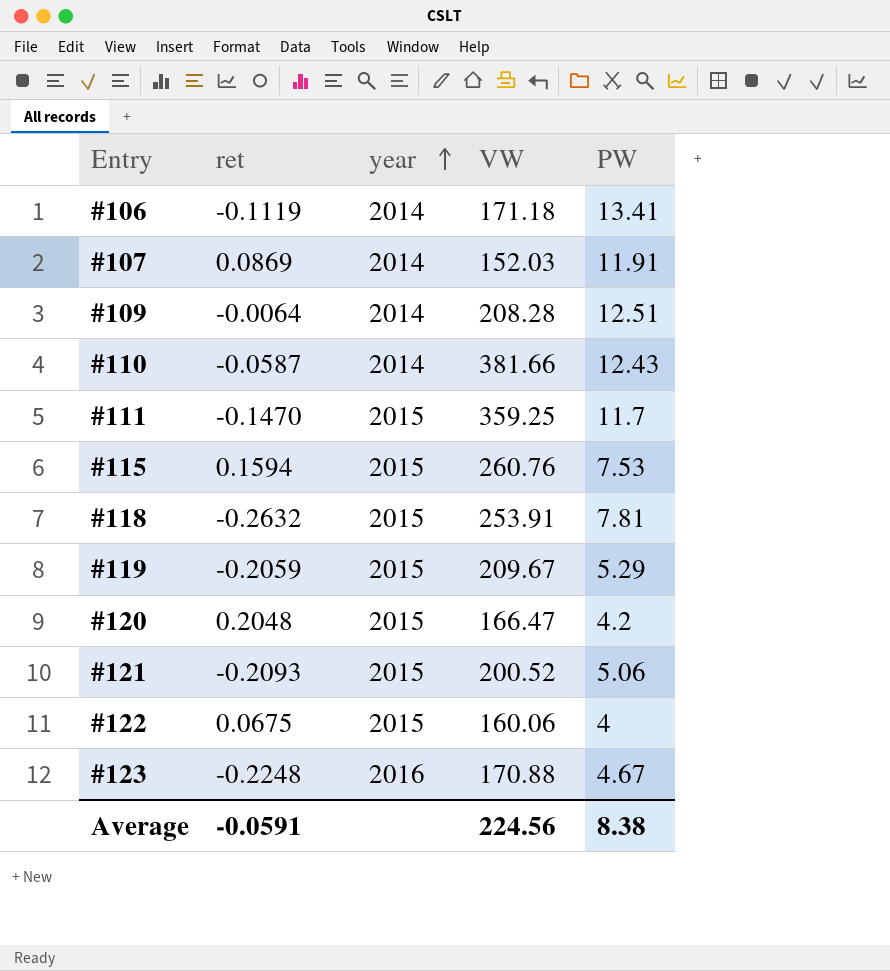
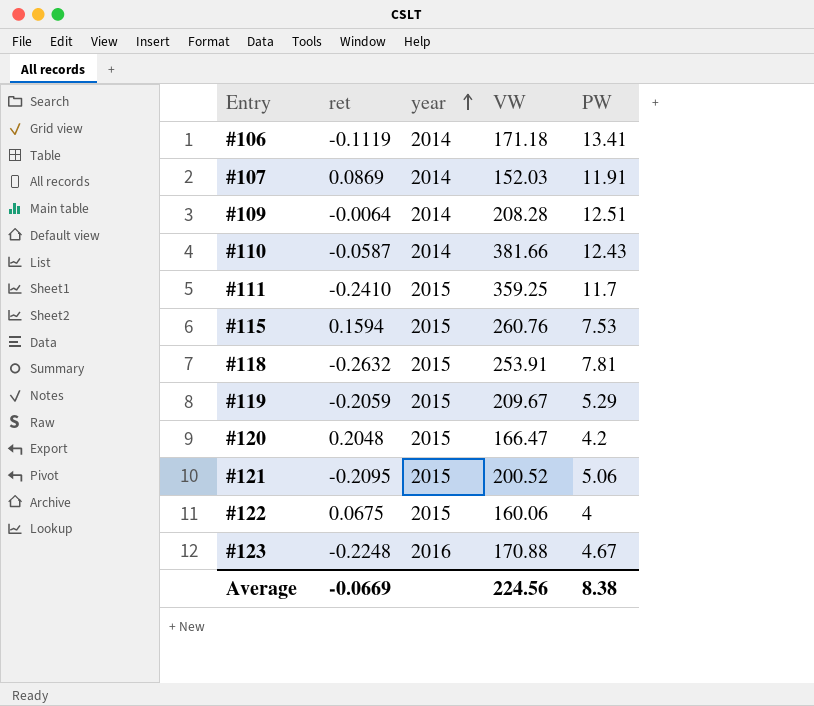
#111 | ret: -0.1470 -> -0.2410
#121 | ret: -0.2093 -> -0.2095
Average | ret: -0.0591 -> -0.0669

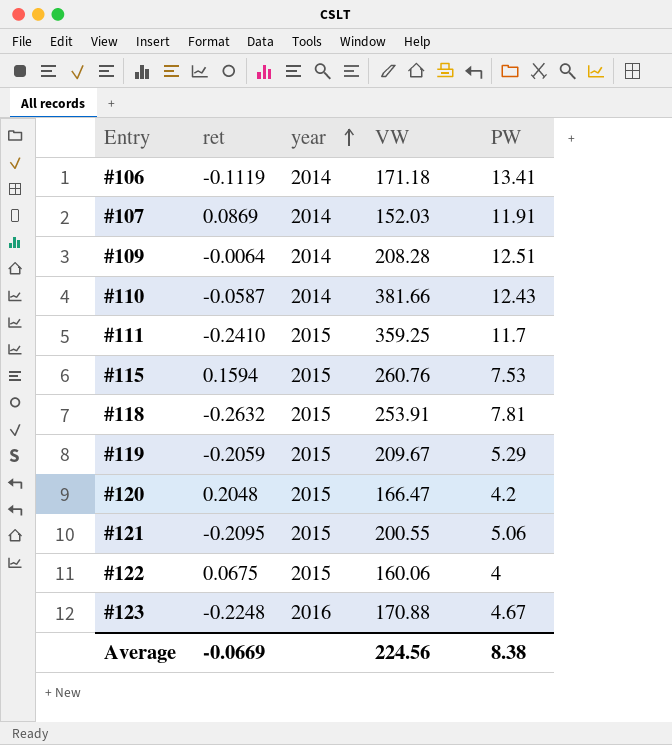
#121 | VW: 200.52 -> 200.55

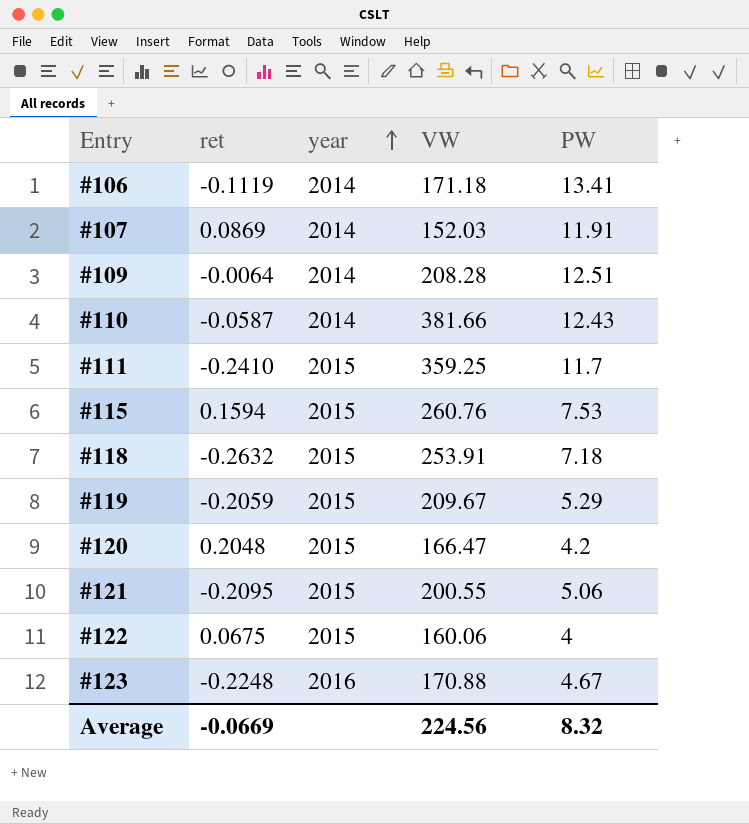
#118 | PW: 7.81 -> 7.18
Average | PW: 8.38 -> 8.32

